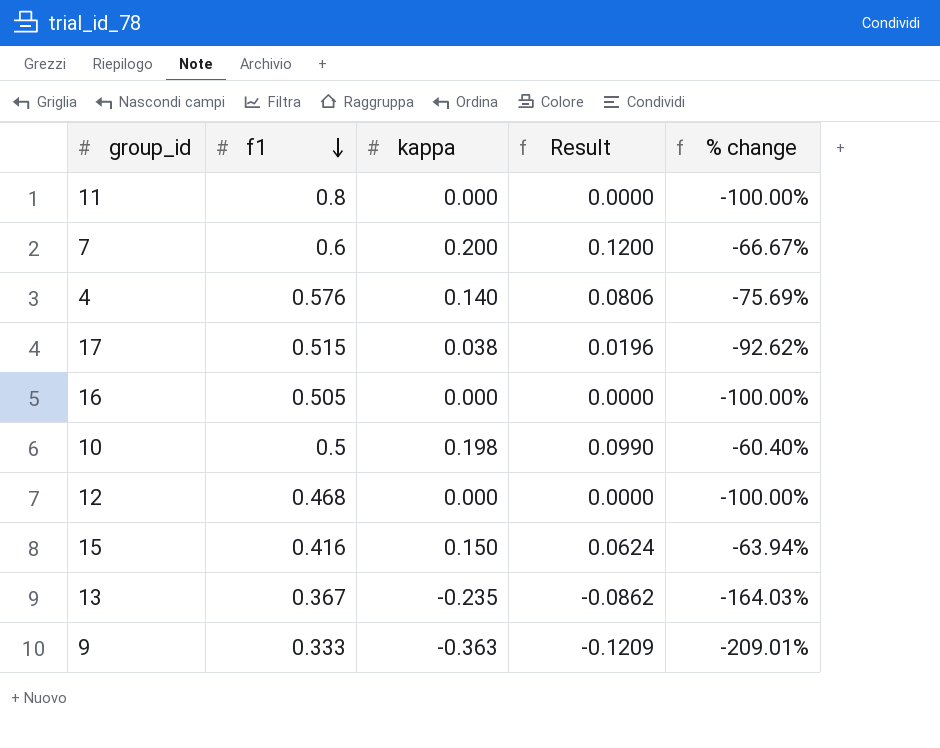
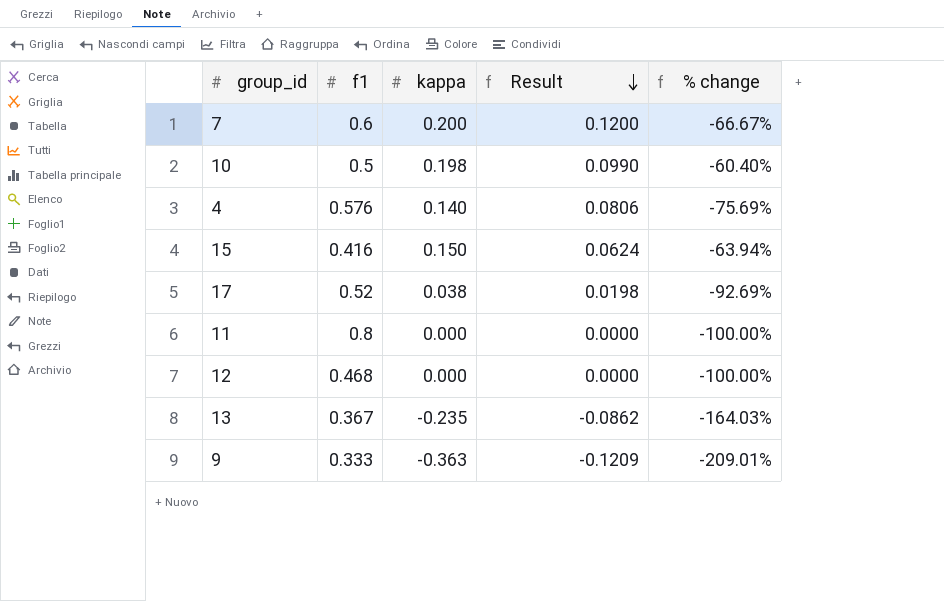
row order: f1 descending -> Result descending
row 16: 0.505 | 0.000 | 0.0000 | -100.00% -> none
17 | f1: 0.515 -> 0.52
17 | Result: 0.0196 -> 0.0198
17 | % change: -92.62% -> -92.69%

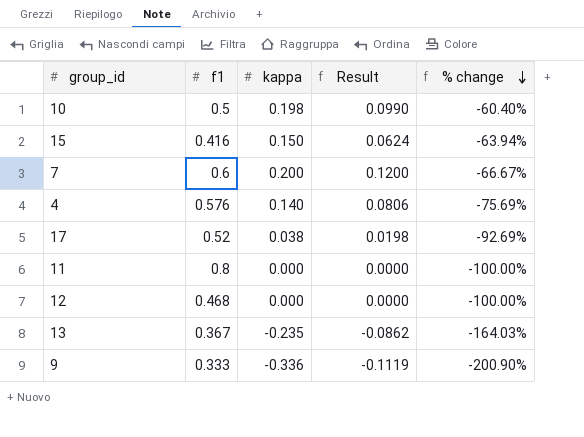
row order: Result descending -> % change descending
9 | kappa: -0.363 -> -0.336
9 | Result: -0.1209 -> -0.1119
9 | % change: -209.01% -> -200.90%

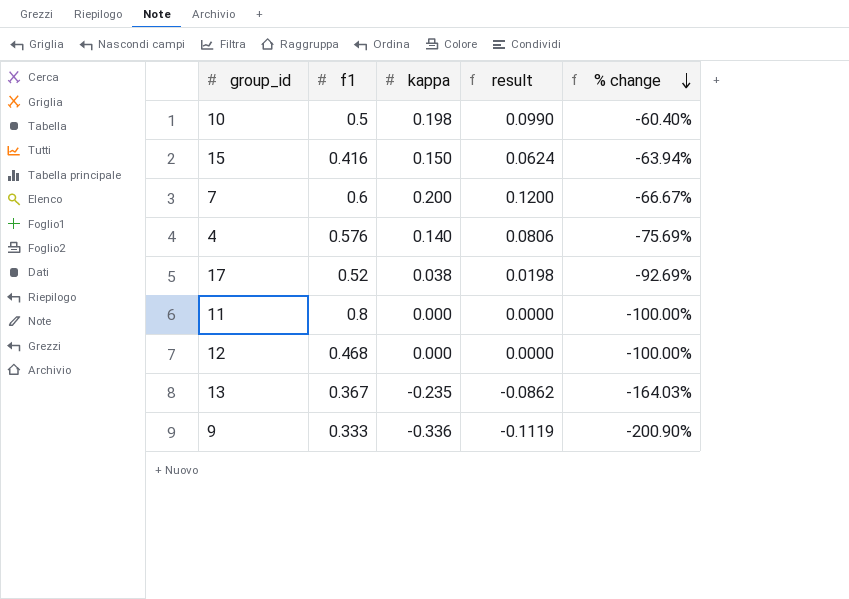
column name: Result -> result

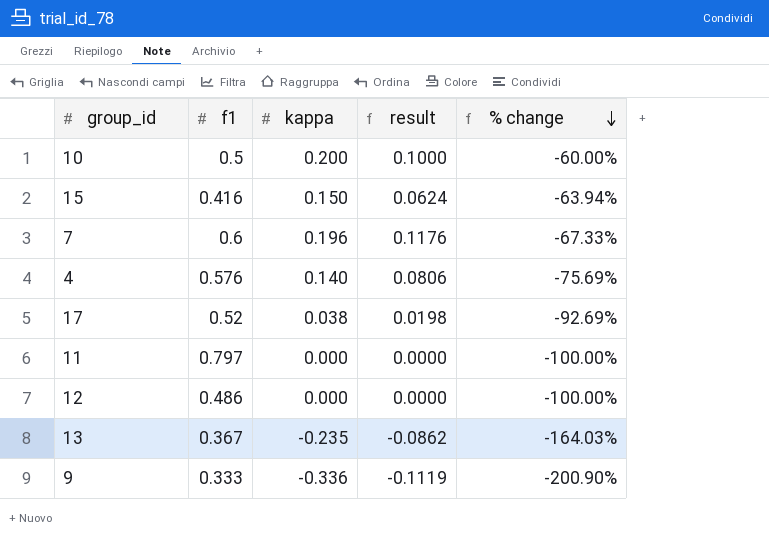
10 | kappa: 0.198 -> 0.200
10 | result: 0.0990 -> 0.1000
10 | % change: -60.40% -> -60.00%
7 | kappa: 0.200 -> 0.196
7 | result: 0.1200 -> 0.1176
7 | % change: -66.67% -> -67.33%
11 | f1: 0.8 -> 0.797
12 | f1: 0.468 -> 0.486

